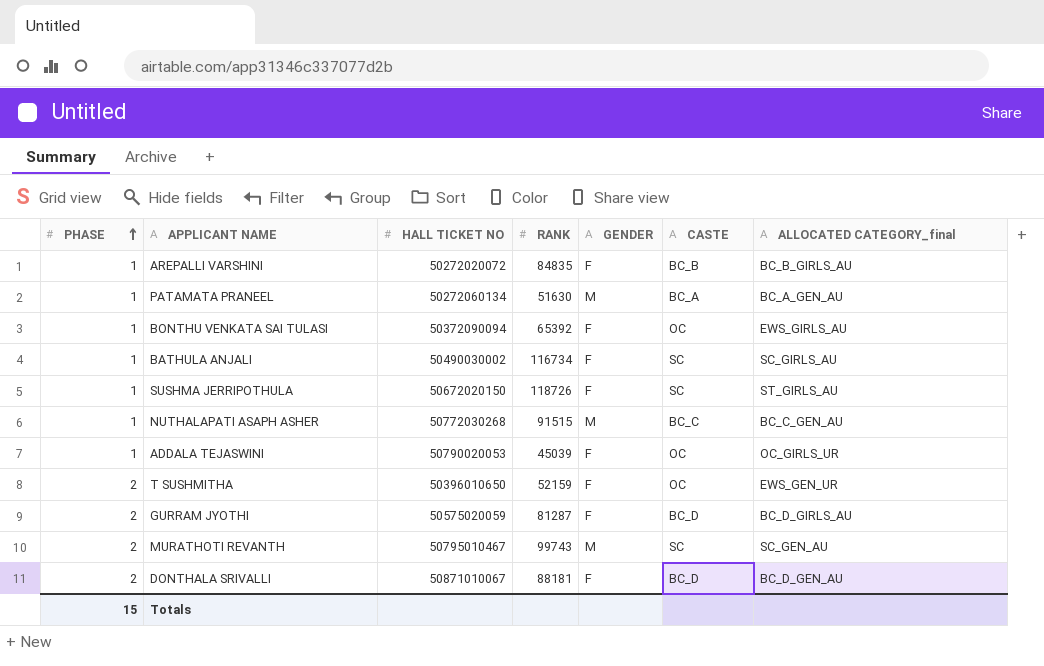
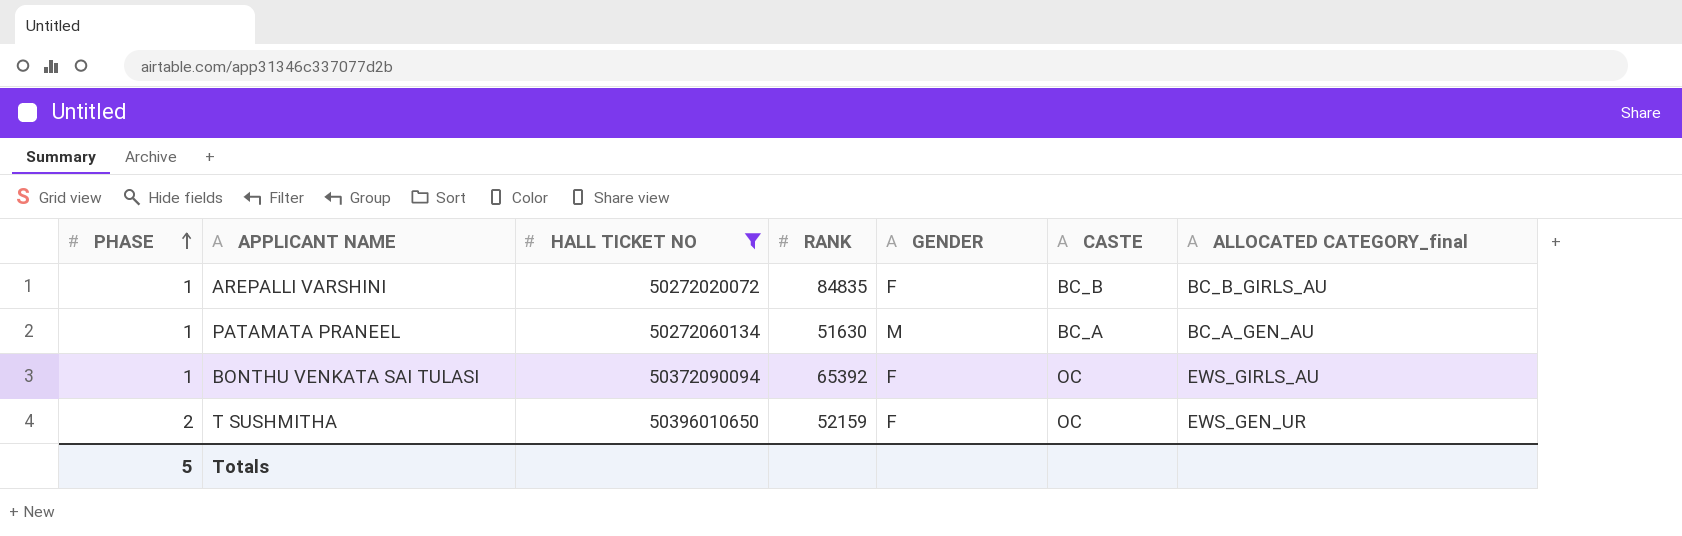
filter: none -> HALL TICKET NO <= 50396010650
Totals | PHASE: 15 -> 5

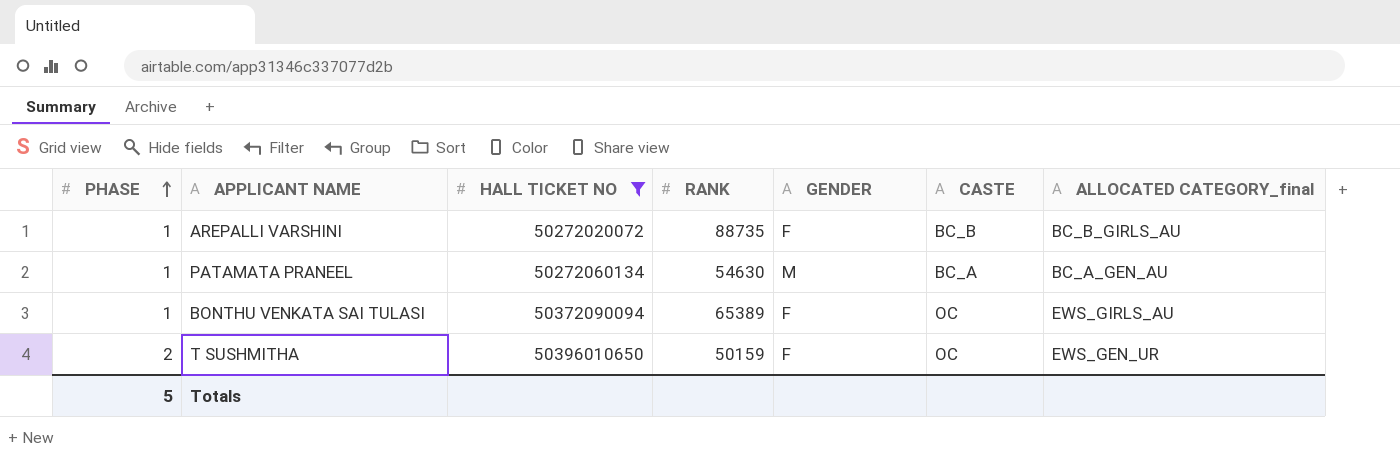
AREPALLI VARSHINI | RANK: 84835 -> 88735
PATAMATA PRANEEL | RANK: 51630 -> 54630
BONTHU VENKATA SAI TULASI | RANK: 65392 -> 65389
T SUSHMITHA | RANK: 52159 -> 50159

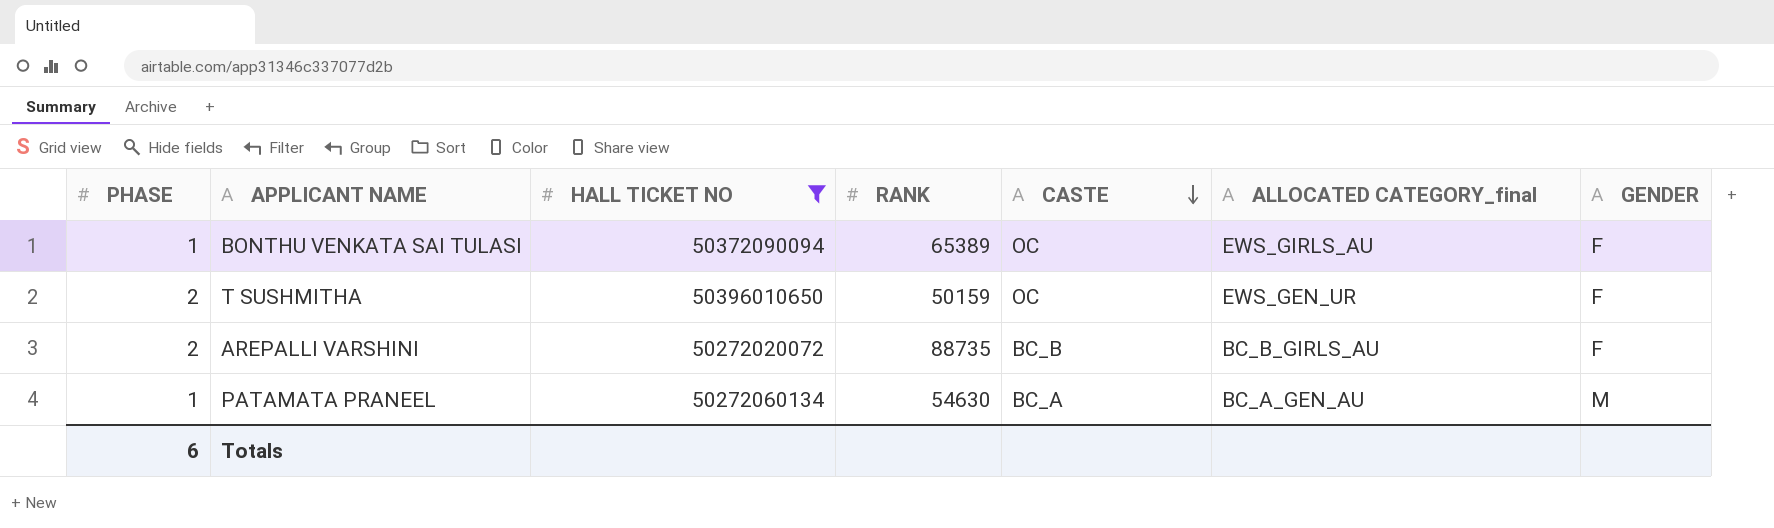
row order: PHASE ascending -> CASTE descending
column GENDER | position: 5 -> 7
AREPALLI VARSHINI | PHASE: 1 -> 2
Totals | PHASE: 5 -> 6

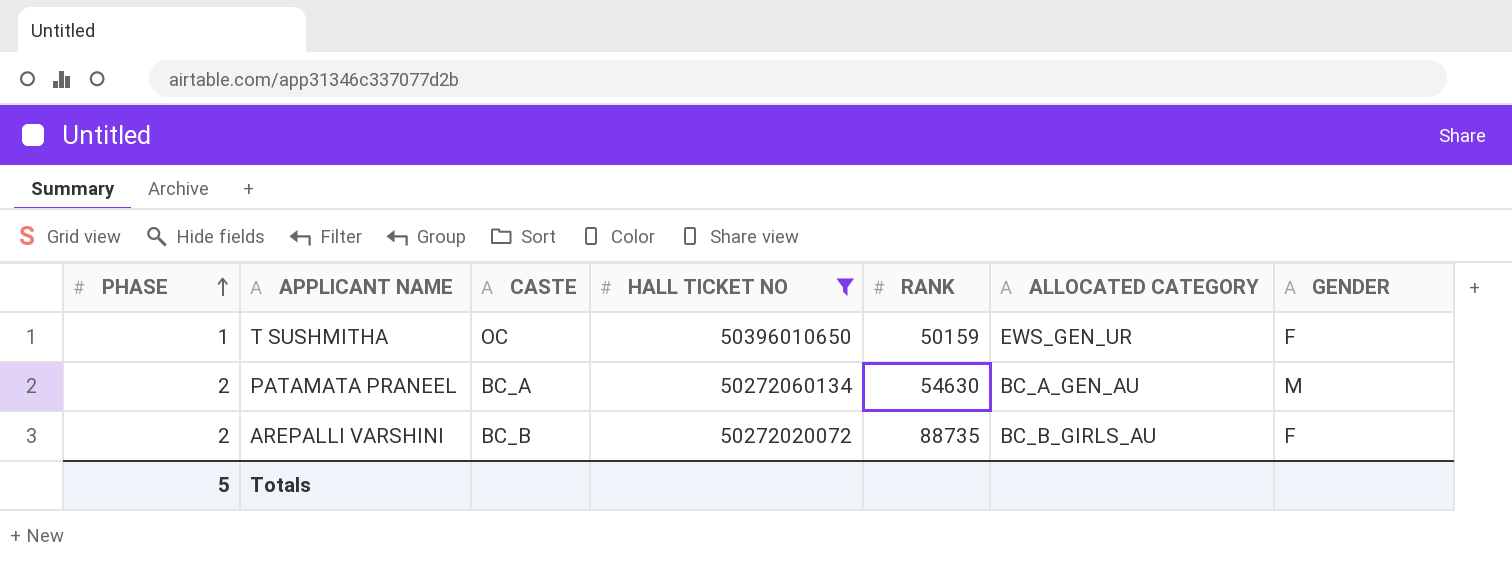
row order: CASTE descending -> PHASE ascending
column CASTE | position: 5 -> 3
column name: ALLOCATED CATEGORY_final -> ALLOCATED CATEGORY
row BONTHU VENKATA SAI TULASI: 1 | 50372090094 | 65389 | OC | EWS_GIRLS_AU | F -> none
T SUSHMITHA | PHASE: 2 -> 1
PATAMATA PRANEEL | PHASE: 1 -> 2
Totals | PHASE: 6 -> 5

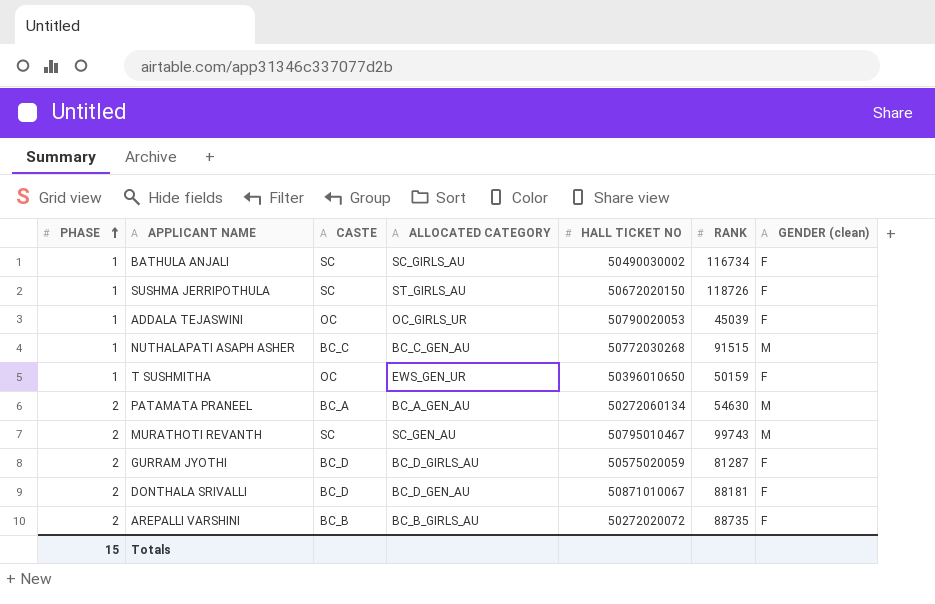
filter: HALL TICKET NO <= 50396010650 -> none
column ALLOCATED CATEGORY | position: 6 -> 4
column name: GENDER -> GENDER (clean)
Totals | PHASE: 5 -> 15

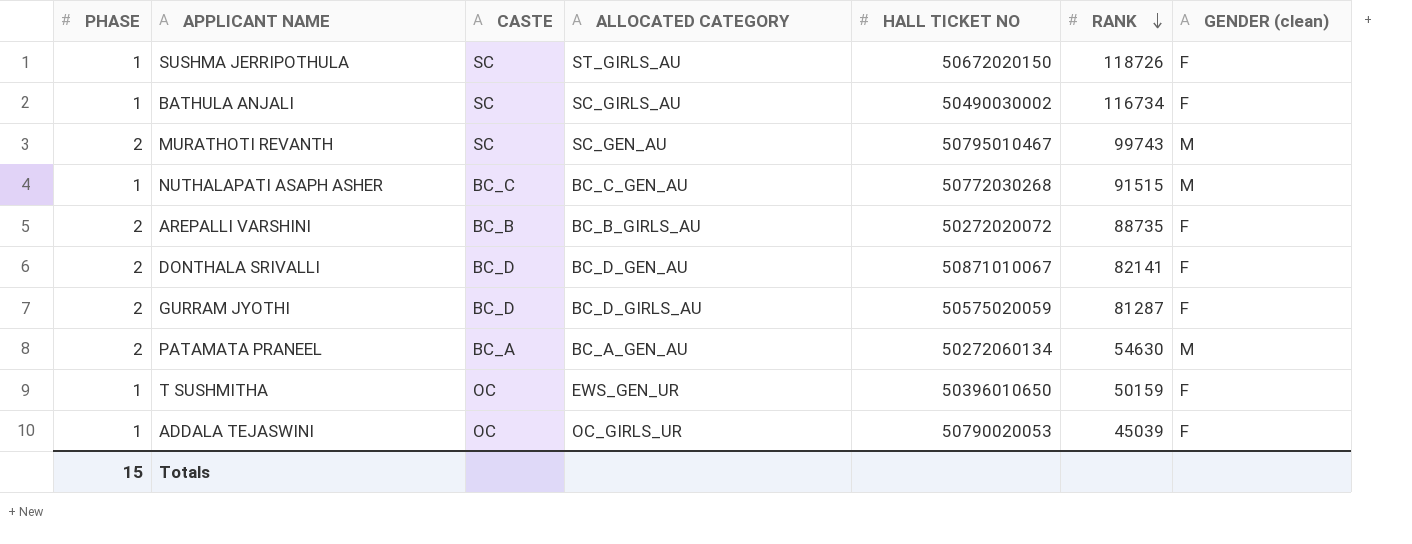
row order: PHASE ascending -> RANK descending
DONTHALA SRIVALLI | RANK: 88181 -> 82141

